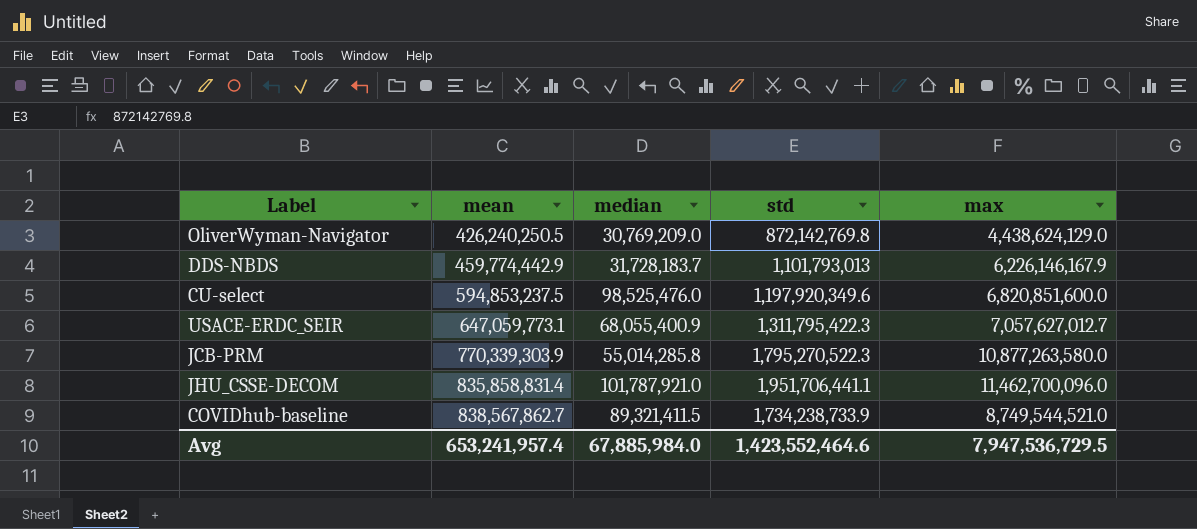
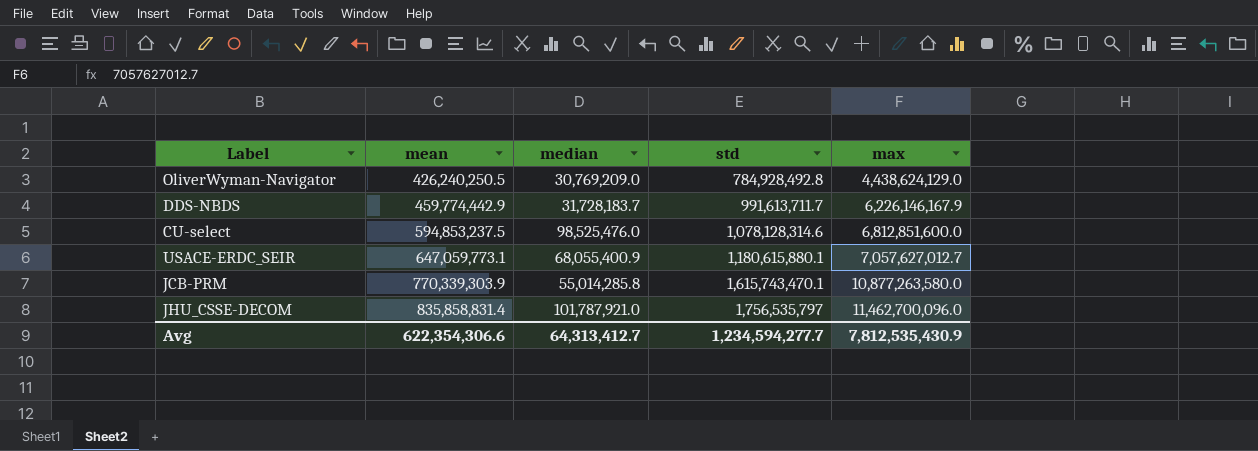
row COVIDhub-baseline: 838,567,862.7 | 89,321,411.5 | 1,734,238,733.9 | 8,749,544,521.0 -> none
OliverWyman-Navigator | std: 872,142,769.8 -> 784,928,492.8
DDS-NBDS | std: 1,101,793,013 -> 991,613,711.7
CU-select | std: 1,197,920,349.6 -> 1,078,128,314.6
CU-select | max: 6,820,851,600.0 -> 6,812,851,600.0
USACE-ERDC_SEIR | std: 1,311,795,422.3 -> 1,180,615,880.1
JCB-PRM | std: 1,795,270,522.3 -> 1,615,743,470.1
JHU_CSSE-DECOM | std: 1,951,706,441.1 -> 1,756,535,797
Avg | mean: 653,241,957.4 -> 622,354,306.6
Avg | median: 67,885,984.0 -> 64,313,412.7
Avg | std: 1,423,552,464.6 -> 1,234,594,277.7
Avg | max: 7,947,536,729.5 -> 7,812,535,430.9

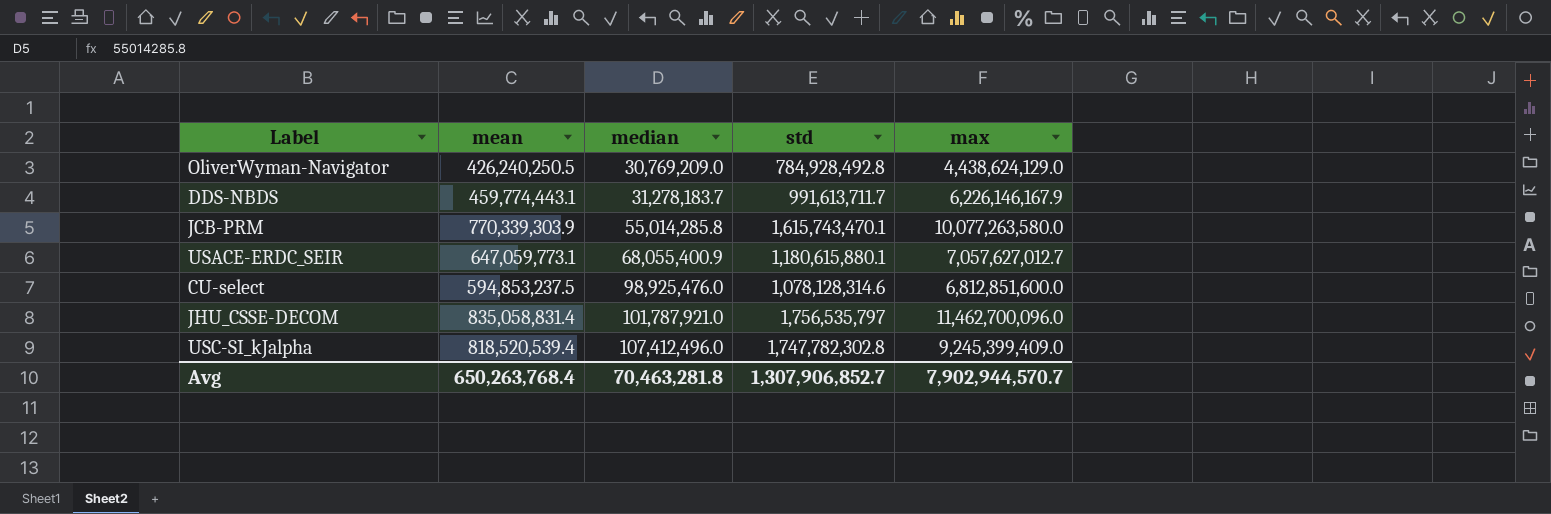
row order: mean ascending -> median ascending
DDS-NBDS | mean: 459,774,442.9 -> 459,774,443.1
DDS-NBDS | median: 31,728,183.7 -> 31,278,183.7
JCB-PRM | max: 10,877,263,580.0 -> 10,077,263,580.0
CU-select | median: 98,525,476.0 -> 98,925,476.0
JHU_CSSE-DECOM | mean: 835,858,831.4 -> 835,058,831.4
row USC-SI_kJalpha: none -> 818,520,539.4 | 107,412,496.0 | 1,747,782,302.8 | 9,245,399,409.0
Avg | mean: 622,354,306.6 -> 650,263,768.4
Avg | median: 64,313,412.7 -> 70,463,281.8
Avg | std: 1,234,594,277.7 -> 1,307,906,852.7
Avg | max: 7,812,535,430.9 -> 7,902,944,570.7

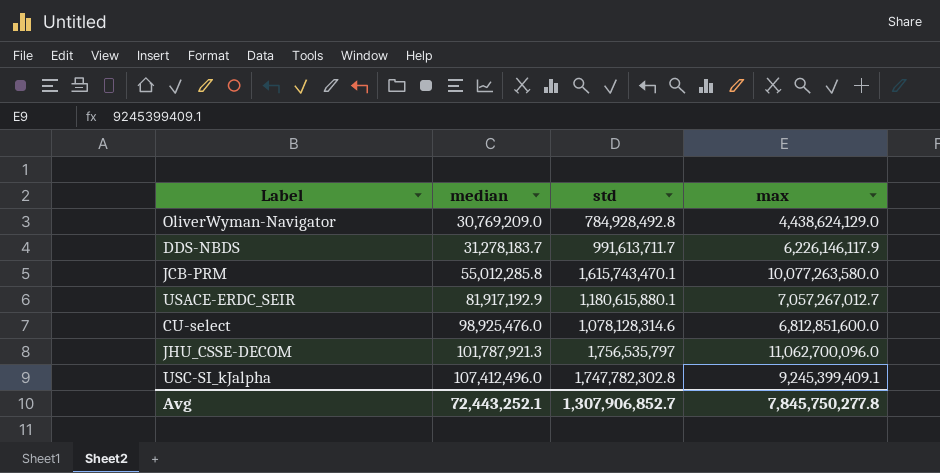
column mean | position: 2 -> none
DDS-NBDS | max: 6,226,146,167.9 -> 6,226,146,117.9
JCB-PRM | median: 55,014,285.8 -> 55,012,285.8
USACE-ERDC_SEIR | median: 68,055,400.9 -> 81,917,192.9
USACE-ERDC_SEIR | max: 7,057,627,012.7 -> 7,057,267,012.7
JHU_CSSE-DECOM | median: 101,787,921.0 -> 101,787,921.3
JHU_CSSE-DECOM | max: 11,462,700,096.0 -> 11,062,700,096.0
USC-SI_kJalpha | max: 9,245,399,409.0 -> 9,245,399,409.1
Avg | median: 70,463,281.8 -> 72,443,252.1
Avg | max: 7,902,944,570.7 -> 7,845,750,277.8

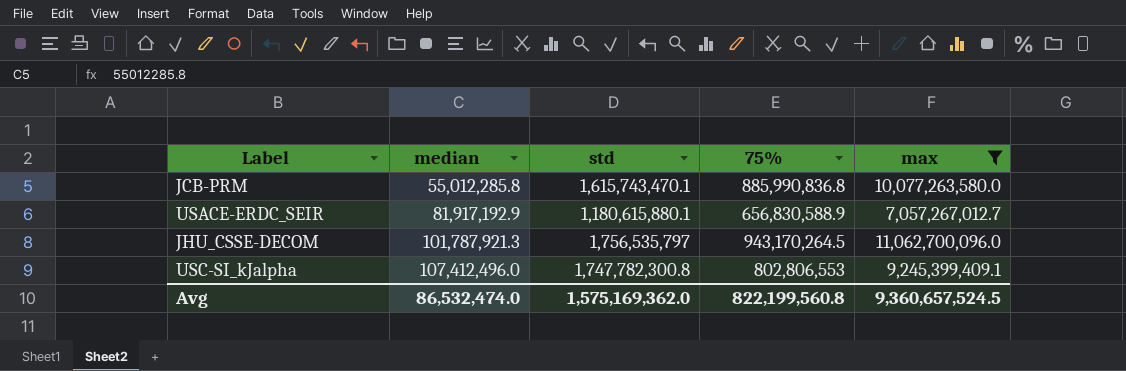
filter: none -> max >= 7,057,267,012.7
column 75% | position: none -> 4
USC-SI_kJalpha | std: 1,747,782,302.8 -> 1,747,782,300.8
Avg | median: 72,443,252.1 -> 86,532,474.0
Avg | std: 1,307,906,852.7 -> 1,575,169,362.0
Avg | max: 7,845,750,277.8 -> 9,360,657,524.5

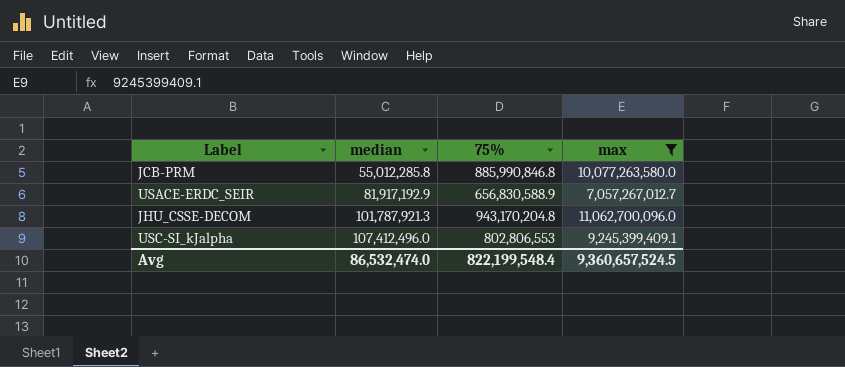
column std | position: 3 -> none
JCB-PRM | 75%: 885,990,836.8 -> 885,990,846.8
JHU_CSSE-DECOM | 75%: 943,170,264.5 -> 943,170,204.8
Avg | 75%: 822,199,560.8 -> 822,199,548.4

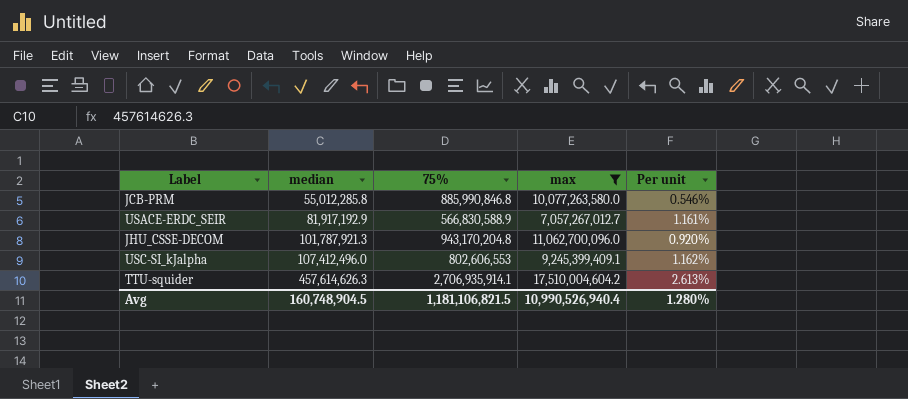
column Per unit | formula: none -> [median] / [max]
USACE-ERDC_SEIR | 75%: 656,830,588.9 -> 566,830,588.9
USC-SI_kJalpha | 75%: 802,806,553 -> 802,606,553
row TTU-squider: none -> 457,614,626.3 | 2,706,935,914.1 | 17,510,004,604.2 | 2.613%
Avg | median: 86,532,474.0 -> 160,748,904.5
Avg | 75%: 822,199,548.4 -> 1,181,106,821.5
Avg | max: 9,360,657,524.5 -> 10,990,526,940.4

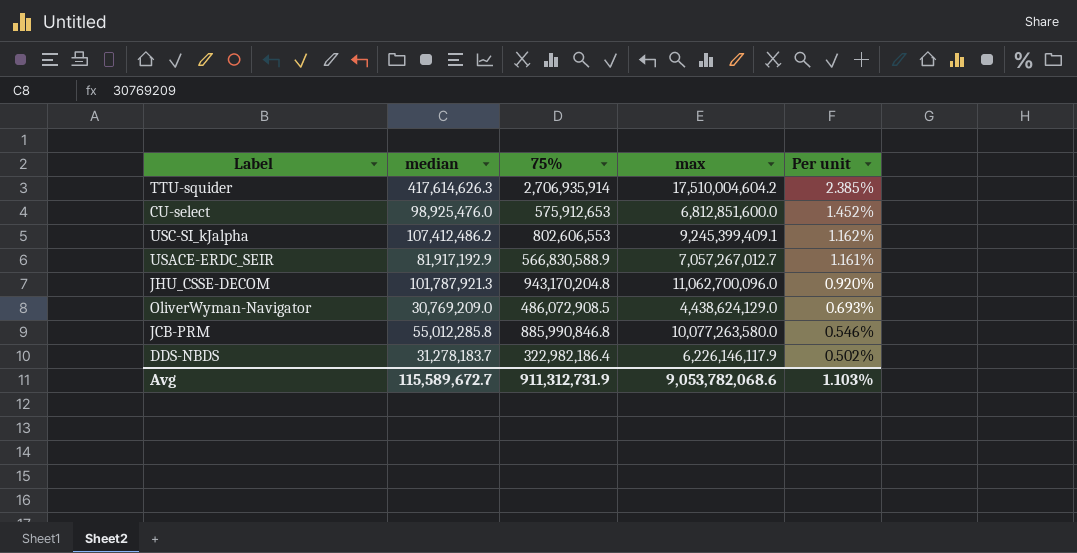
filter: max >= 7,057,267,012.7 -> none
row order: median ascending -> Per unit descending
TTU-squider | median: 457,614,626.3 -> 417,614,626.3
TTU-squider | 75%: 2,706,935,914.1 -> 2,706,935,914
TTU-squider | Per unit: 2.613% -> 2.385%
USC-SI_kJalpha | median: 107,412,496.0 -> 107,412,486.2
Avg | median: 160,748,904.5 -> 115,589,672.7
Avg | 75%: 1,181,106,821.5 -> 911,312,731.9
Avg | max: 10,990,526,940.4 -> 9,053,782,068.6
Avg | Per unit: 1.280% -> 1.103%

